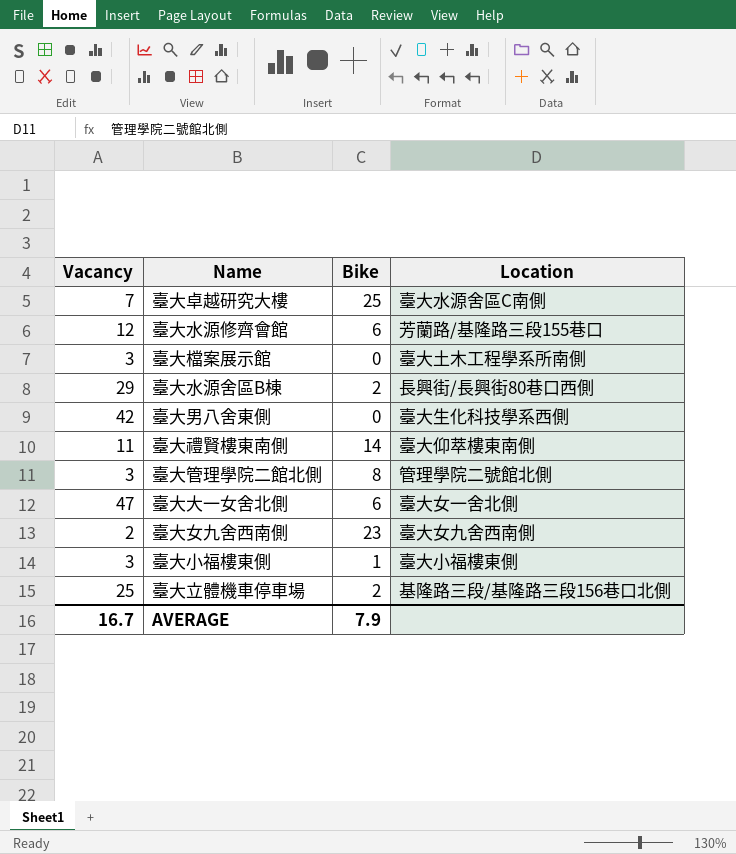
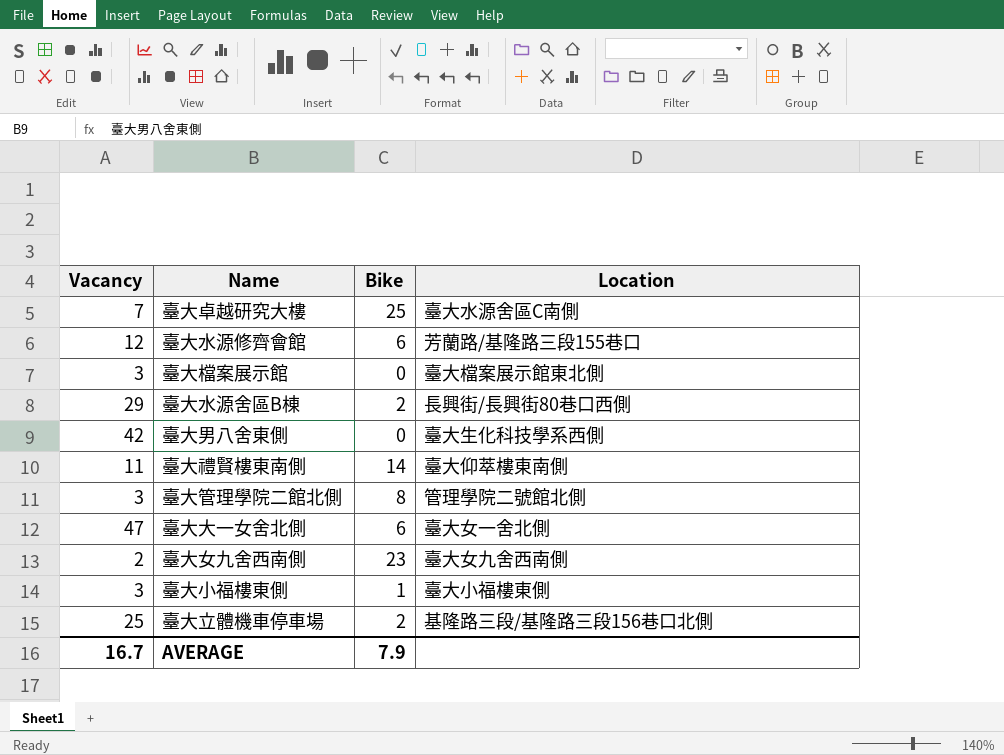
臺大檔案展示館 | Location: 臺大土木工程學系所南側 -> 臺大檔案展示館東北側

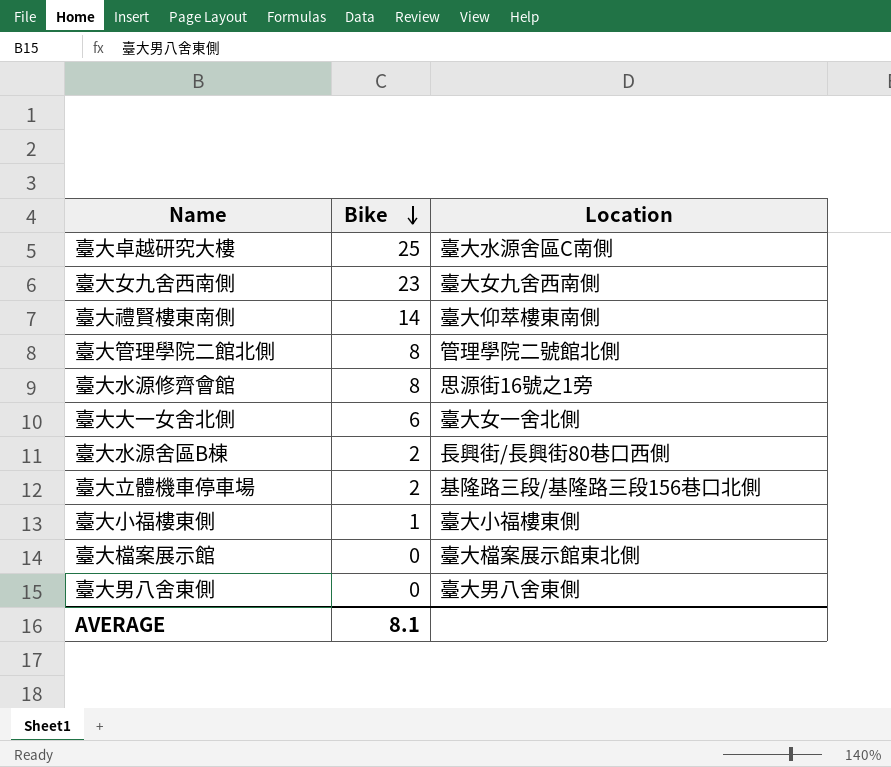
row order: none -> Bike descending
column Vacancy | position: 1 -> none
臺大水源修齊會館 | Bike: 6 -> 8
臺大水源修齊會館 | Location: 芳蘭路/基隆路三段155巷口 -> 思源街16號之1旁
臺大男八舍東側 | Location: 臺大生化科技學系西側 -> 臺大男八舍東側
AVERAGE | Bike: 7.9 -> 8.1

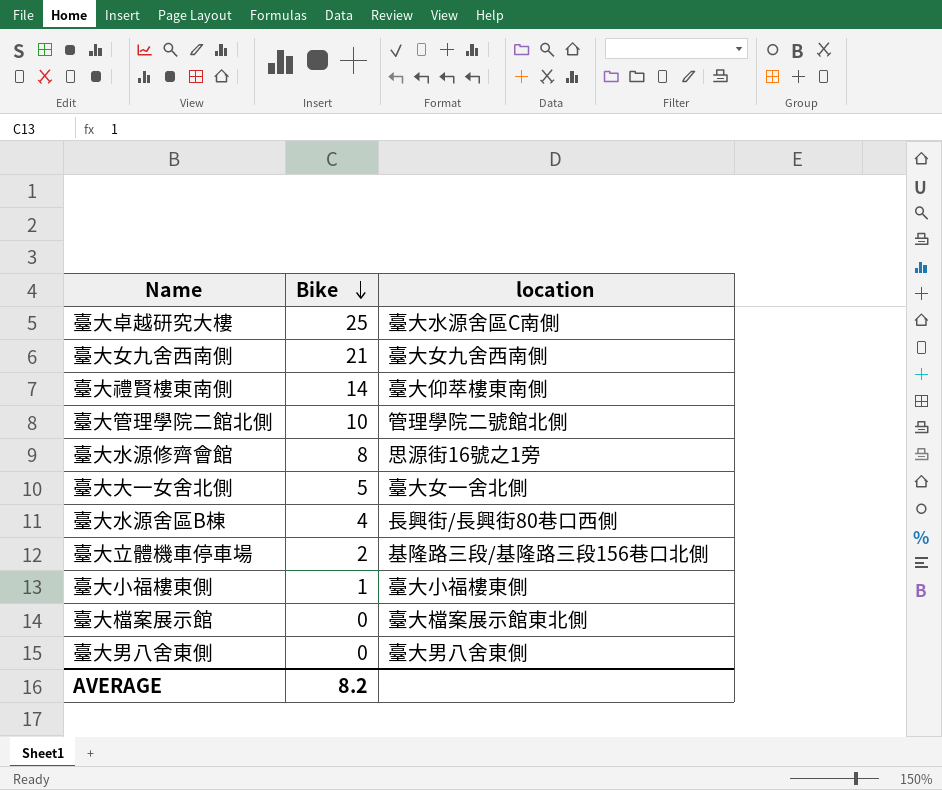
column name: Location -> location
臺大女九舍西南側 | Bike: 23 -> 21
臺大管理學院二館北側 | Bike: 8 -> 10
臺大大一女舍北側 | Bike: 6 -> 5
臺大水源舍區B棟 | Bike: 2 -> 4
AVERAGE | Bike: 8.1 -> 8.2

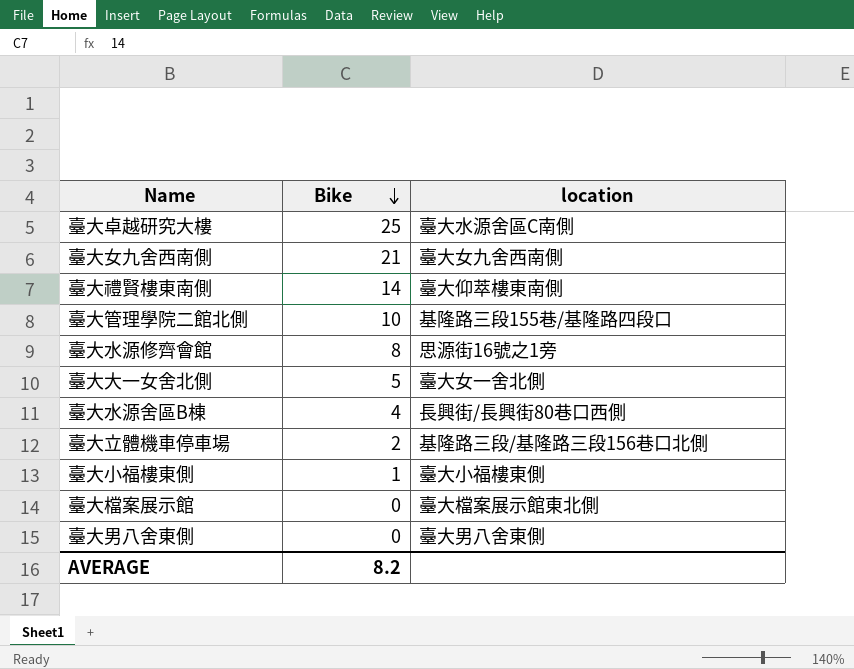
臺大管理學院二館北側 | location: 管理學院二號館北側 -> 基隆路三段155巷/基隆路四段口

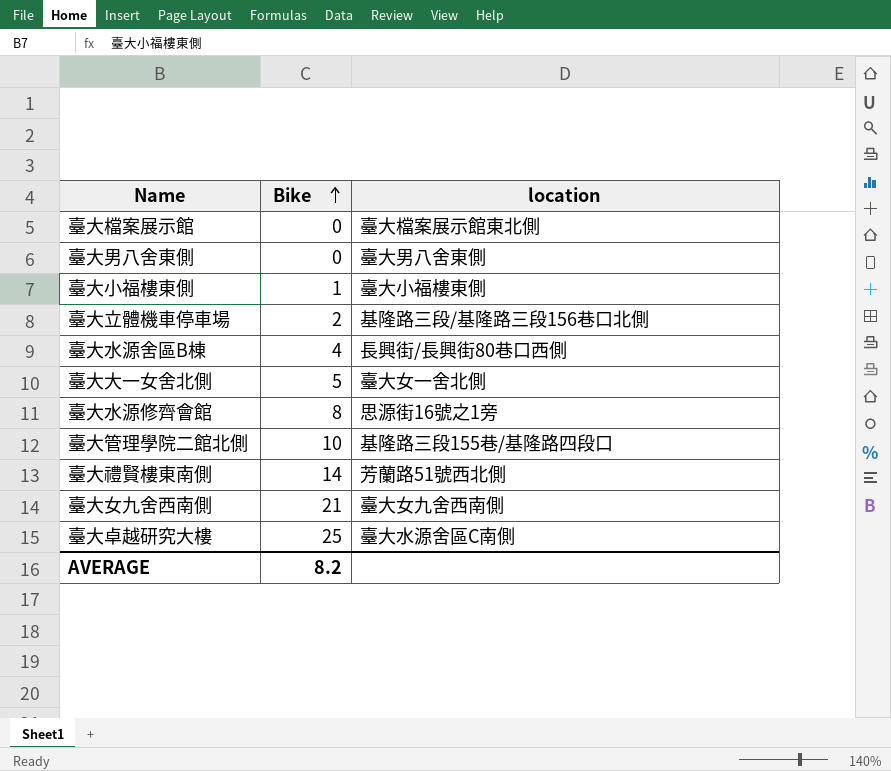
row order: Bike descending -> Bike ascending
臺大禮賢樓東南側 | location: 臺大仰萃樓東南側 -> 芳蘭路51號西北側

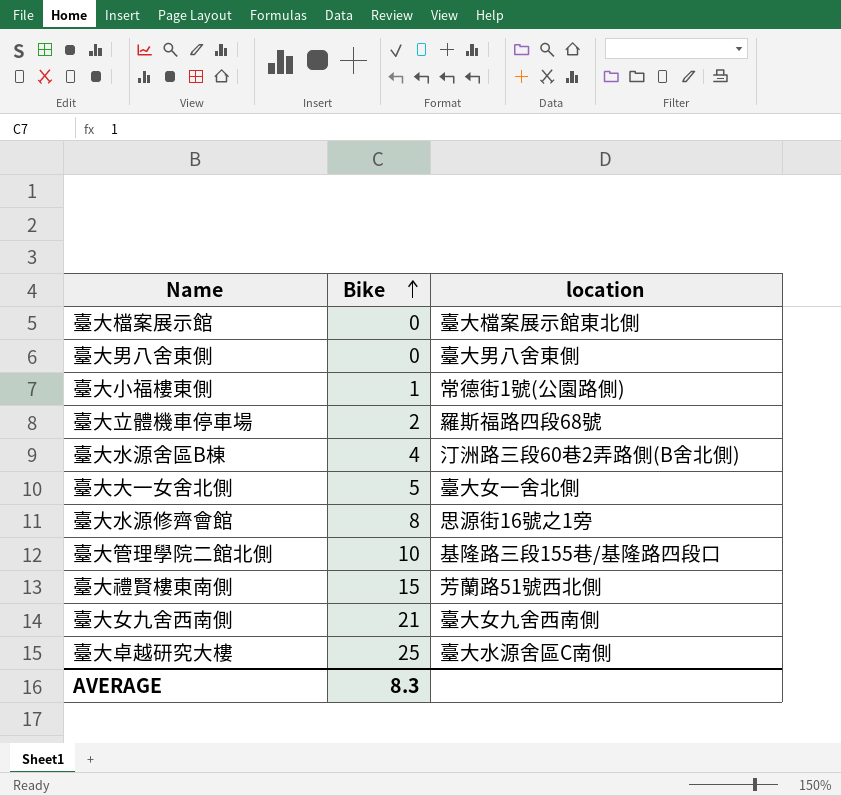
臺大小福樓東側 | location: 臺大小福樓東側 -> 常德街1號(公園路側)
臺大立體機車停車場 | location: 基隆路三段/基隆路三段156巷口北側 -> 羅斯福路四段68號
臺大水源舍區B棟 | location: 長興街/長興街80巷口西側 -> 汀洲路三段60巷2弄路側(B舍北側)
臺大禮賢樓東南側 | Bike: 14 -> 15
AVERAGE | Bike: 8.2 -> 8.3

